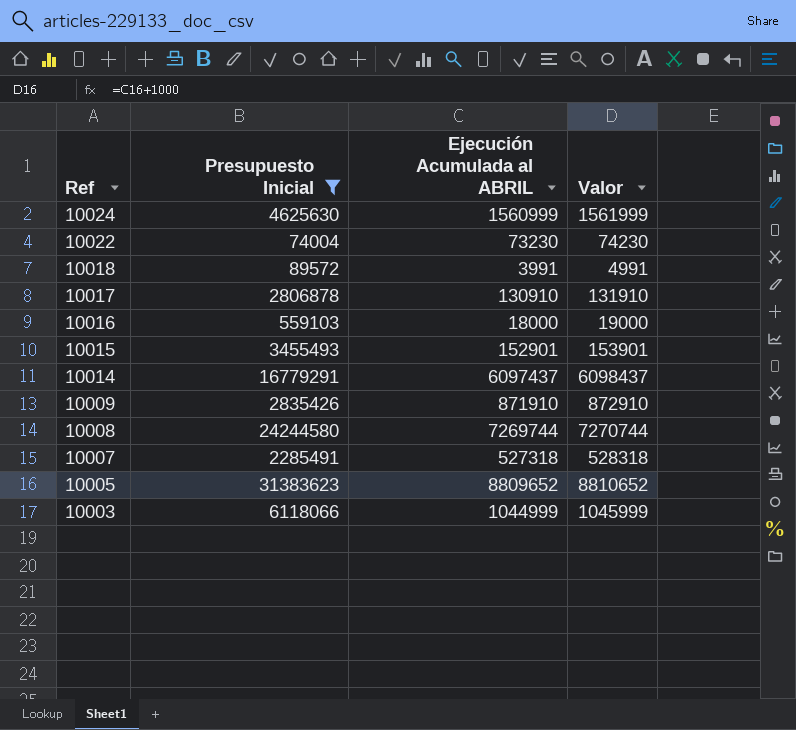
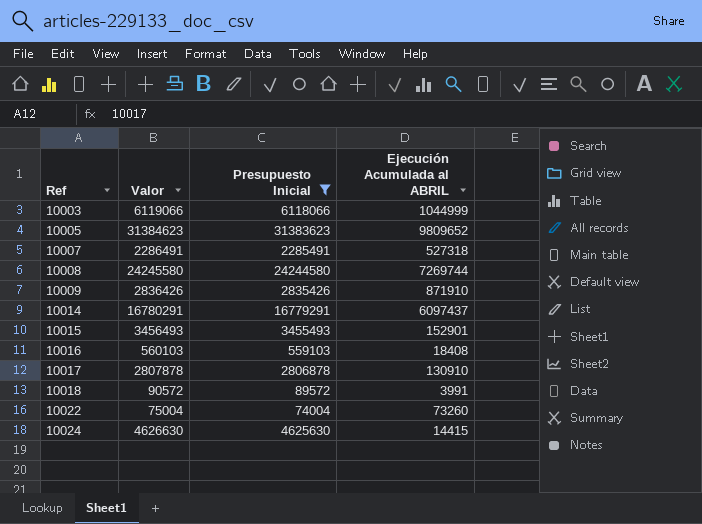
row order: Ref descending -> Ref ascending
column Valor | formula: [Ejecución Acumulada al ABRIL] + 1000 -> [Presupuesto Inicial] + 1000
column Valor | position: 4 -> 2
10005 | Ejecución Acumulada al ABRIL: 8809652 -> 9809652
10016 | Ejecución Acumulada al ABRIL: 18000 -> 18408
10022 | Ejecución Acumulada al ABRIL: 73230 -> 73260
10024 | Ejecución Acumulada al ABRIL: 1560999 -> 14415

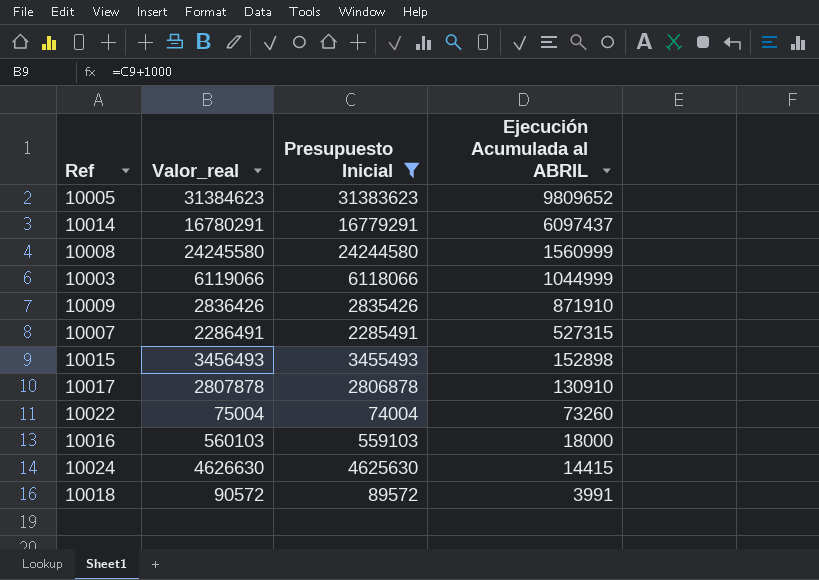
row order: Ref ascending -> Ejecución Acumulada al ABRIL descending
column name: Valor -> Valor_real
10008 | Ejecución Acumulada al ABRIL: 7269744 -> 1560999
10007 | Ejecución Acumulada al ABRIL: 527318 -> 527315
10015 | Ejecución Acumulada al ABRIL: 152901 -> 152898
10016 | Ejecución Acumulada al ABRIL: 18408 -> 18000

